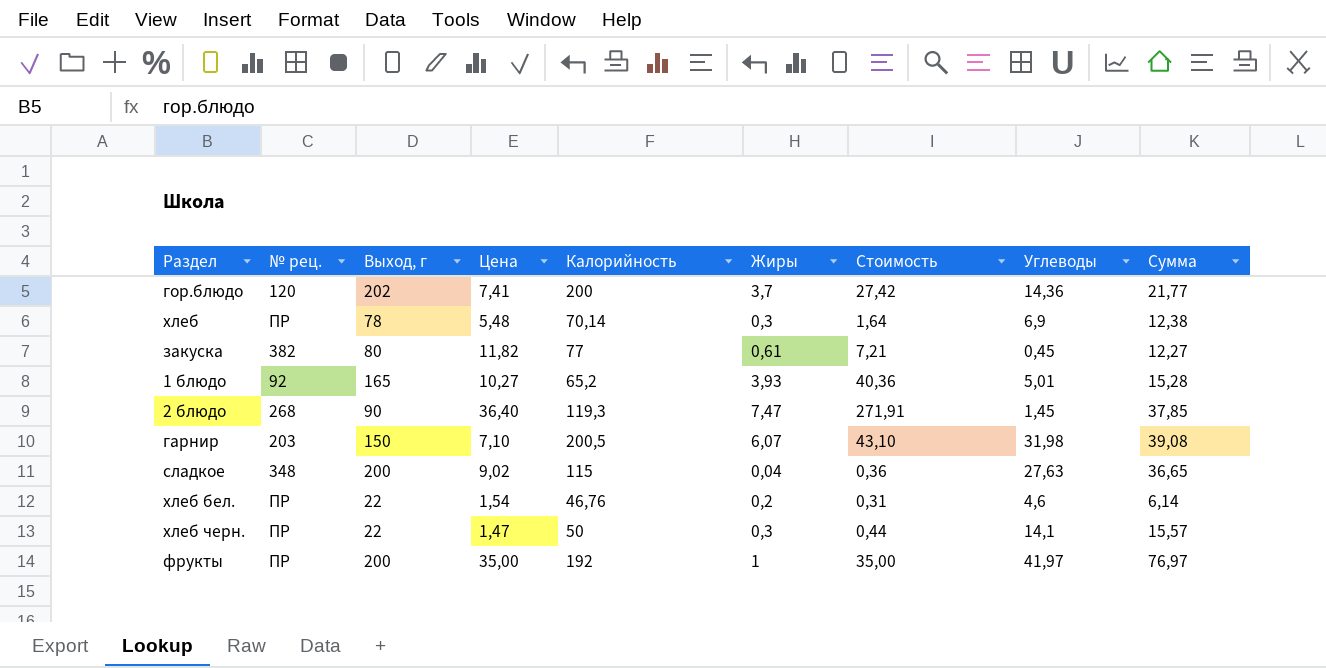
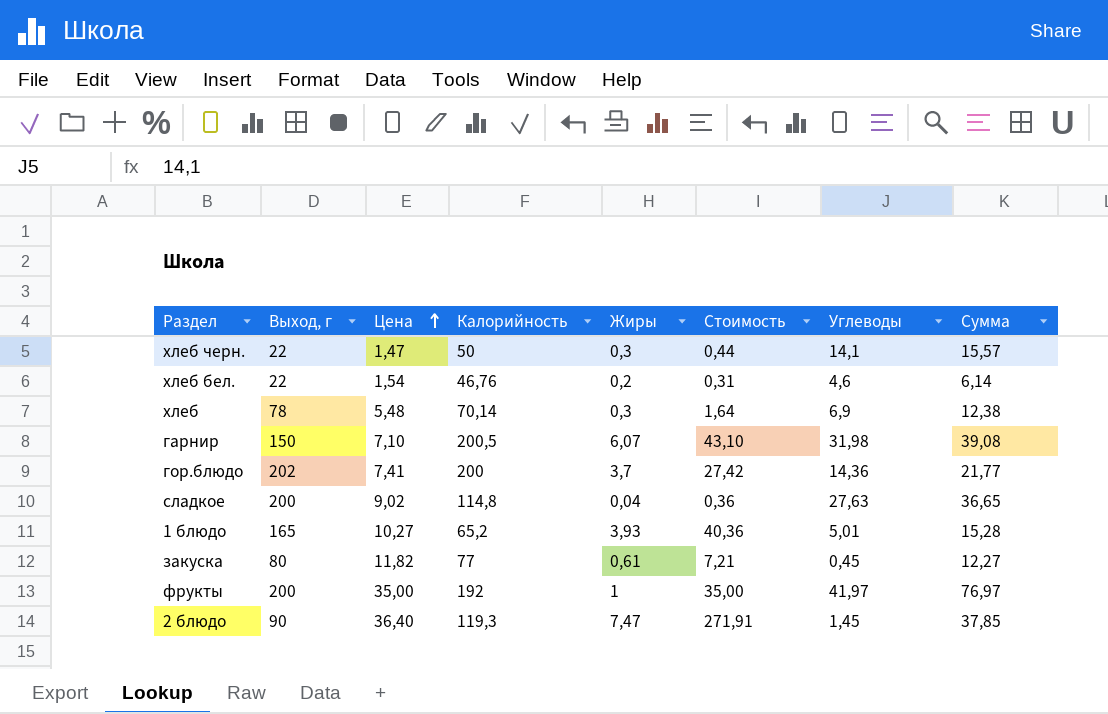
row order: none -> Цена ascending
column № рец. | position: 2 -> none
сладкое | Калорийность: 115 -> 114,8

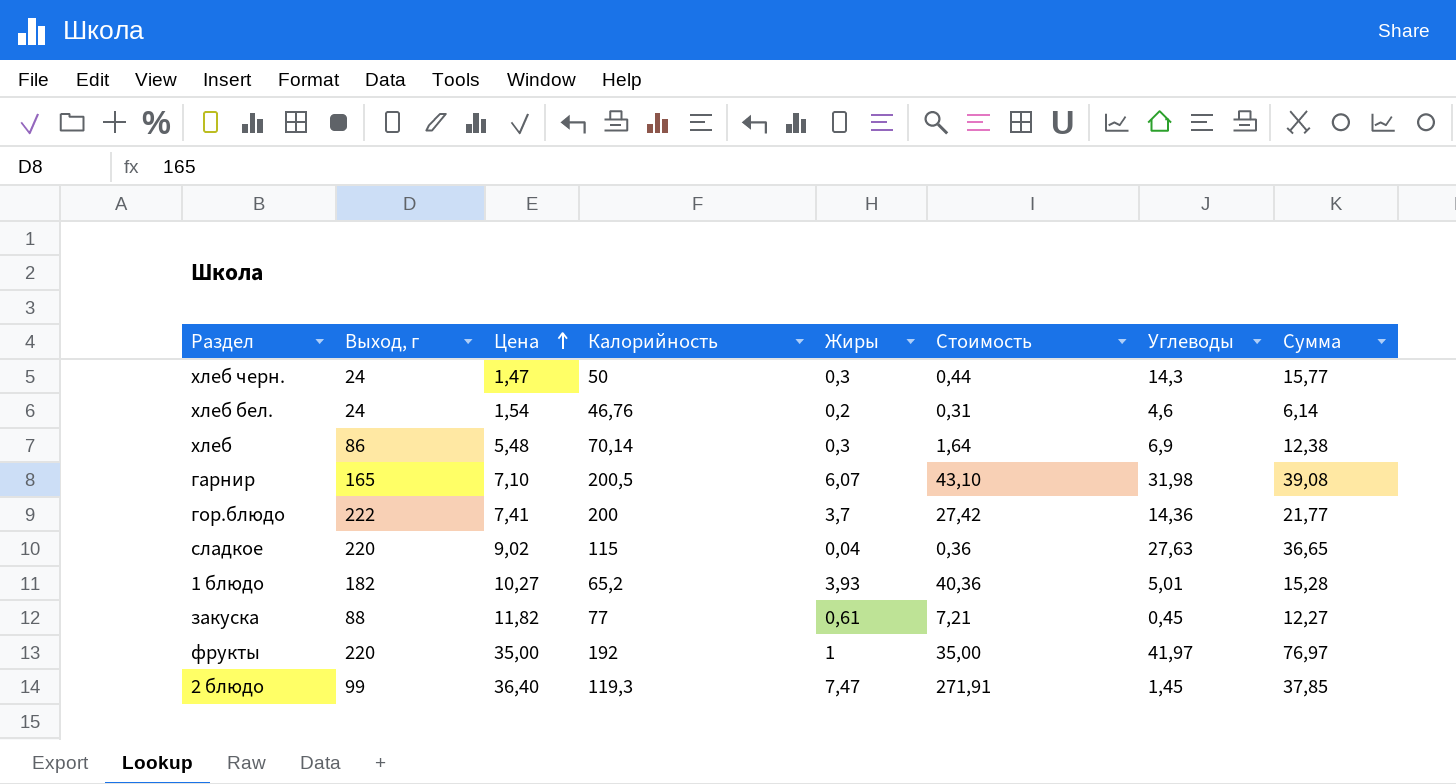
хлеб черн. | Выход, г: 22 -> 24
хлеб черн. | Углеводы: 14,1 -> 14,3
хлеб черн. | Сумма: 15,57 -> 15,77
хлеб бел. | Выход, г: 22 -> 24
хлеб | Выход, г: 78 -> 86
гарнир | Выход, г: 150 -> 165
гор.блюдо | Выход, г: 202 -> 222
сладкое | Выход, г: 200 -> 220
сладкое | Калорийность: 114,8 -> 115
1 блюдо | Выход, г: 165 -> 182
закуска | Выход, г: 80 -> 88
фрукты | Выход, г: 200 -> 220
2 блюдо | Выход, г: 90 -> 99

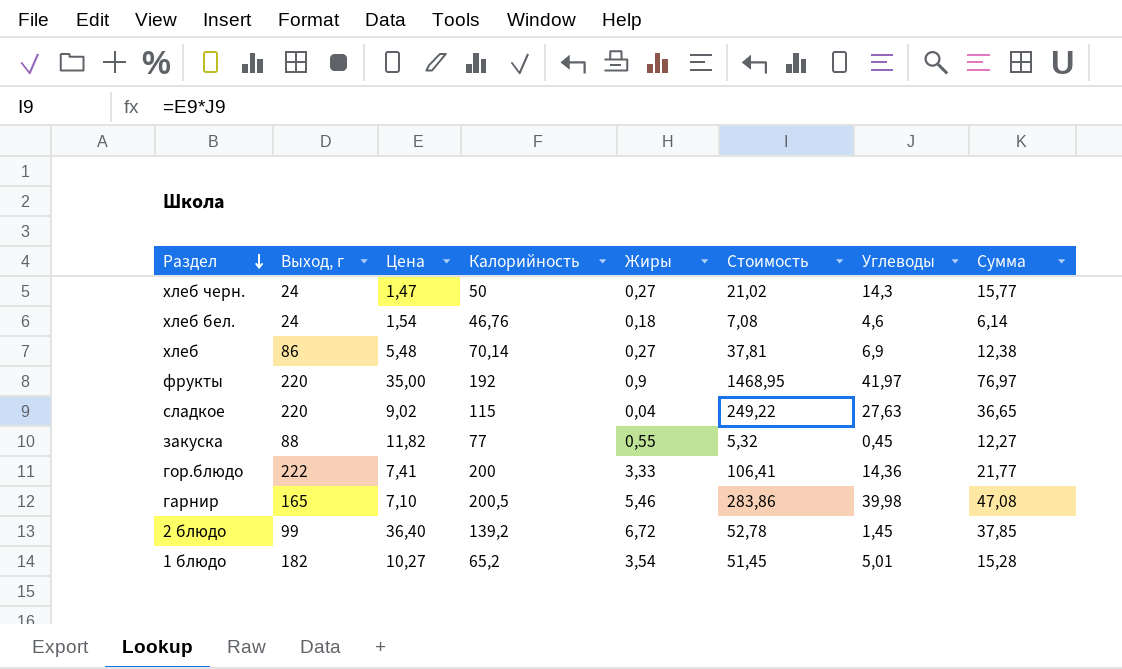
row order: Цена ascending -> Раздел descending
column Стоимость | formula: [Цена] * [Жиры] -> [Цена] * [Углеводы]
хлеб черн. | Жиры: 0,3 -> 0,27
хлеб бел. | Жиры: 0,2 -> 0,18
хлеб | Жиры: 0,3 -> 0,27
фрукты | Жиры: 1 -> 0,9
закуска | Жиры: 0,61 -> 0,55
гор.блюдо | Жиры: 3,7 -> 3,33
гарнир | Жиры: 6,07 -> 5,46
гарнир | Углеводы: 31,98 -> 39,98
гарнир | Сумма: 39,08 -> 47,08
2 блюдо | Калорийность: 119,3 -> 139,2
2 блюдо | Жиры: 7,47 -> 6,72
1 блюдо | Жиры: 3,93 -> 3,54

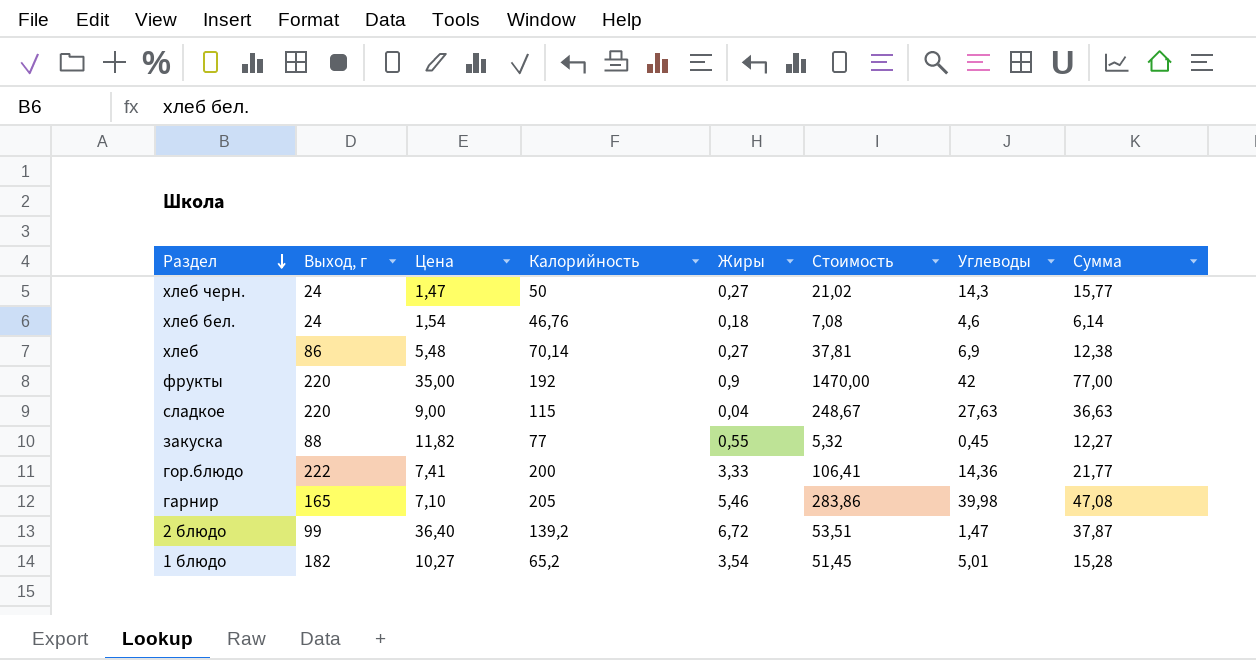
фрукты | Стоимость: 1468,95 -> 1470,00
фрукты | Углеводы: 41,97 -> 42
фрукты | Сумма: 76,97 -> 77,00
сладкое | Цена: 9,02 -> 9,00
сладкое | Стоимость: 249,22 -> 248,67
сладкое | Сумма: 36,65 -> 36,63
гарнир | Калорийность: 200,5 -> 205
2 блюдо | Стоимость: 52,78 -> 53,51
2 блюдо | Углеводы: 1,45 -> 1,47
2 блюдо | Сумма: 37,85 -> 37,87

